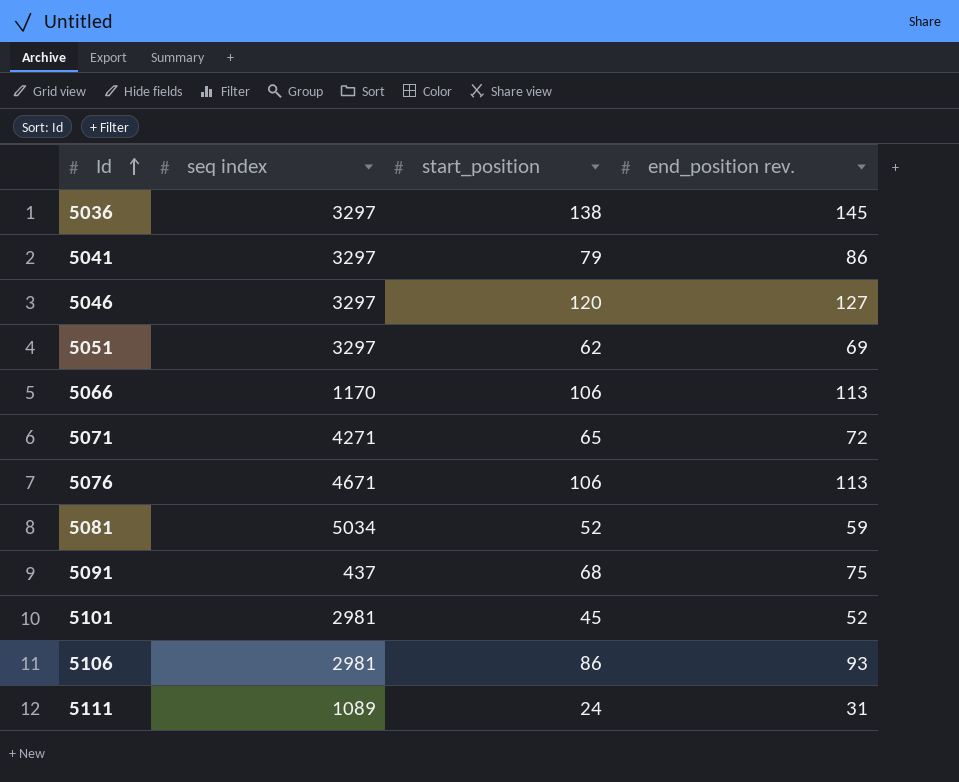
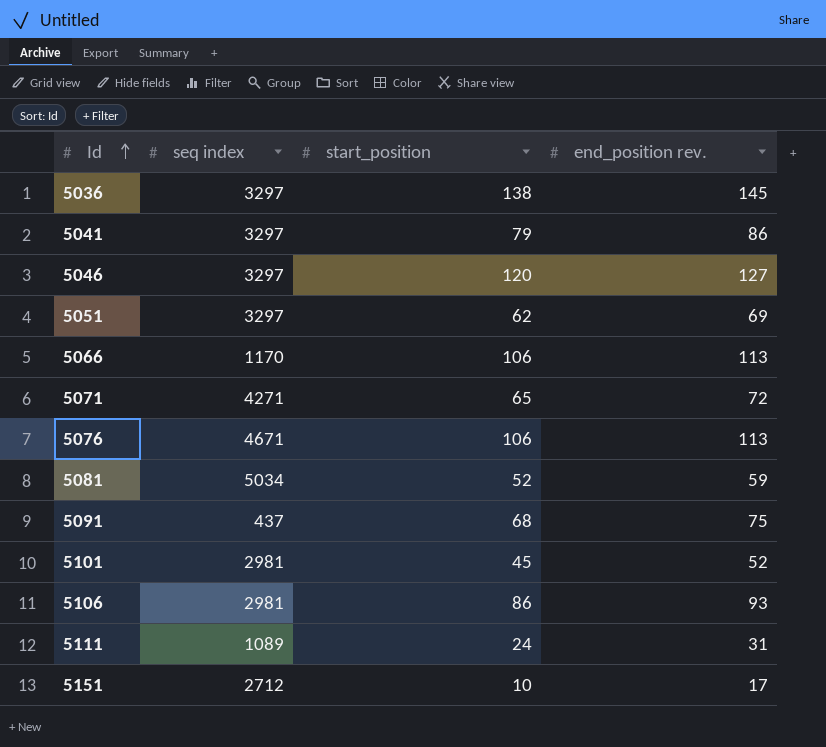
row 5151: none -> 2712 | 10 | 17

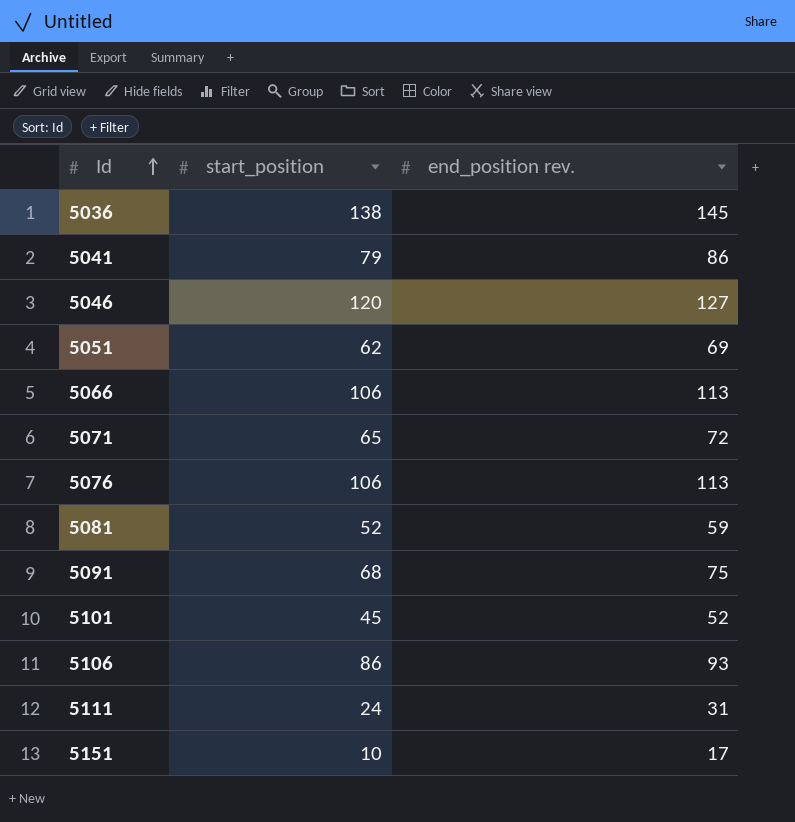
column seq index | position: 2 -> none

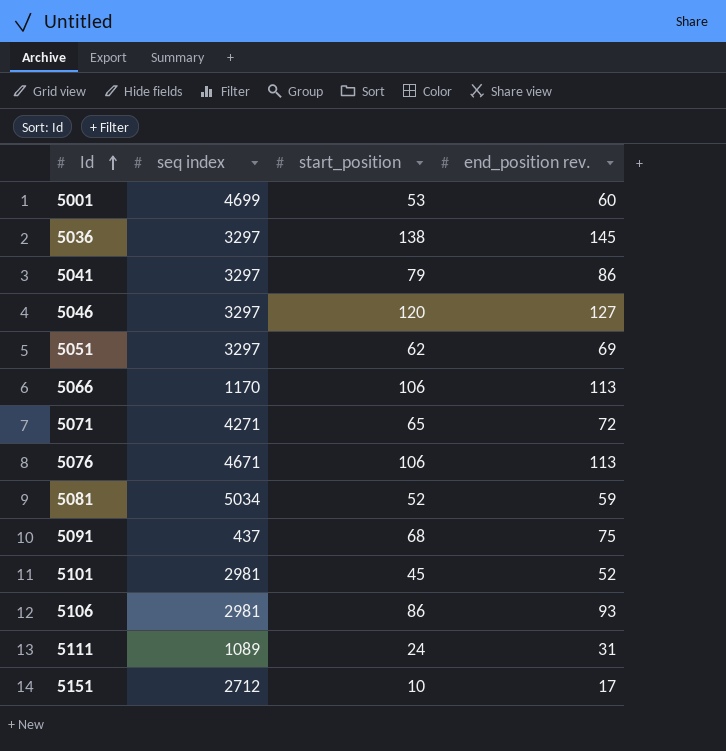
column seq index | position: none -> 2
row 5001: none -> 4699 | 53 | 60

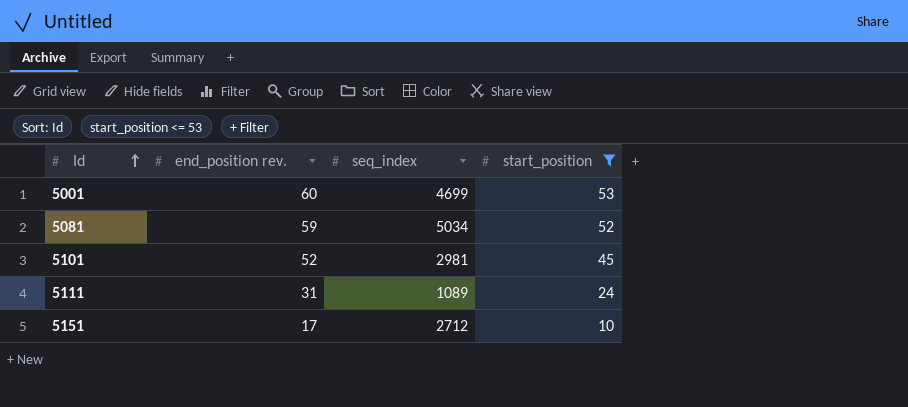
filter: none -> start_position <= 53
column end_position rev. | position: 4 -> 2
column name: seq index -> seq_index

